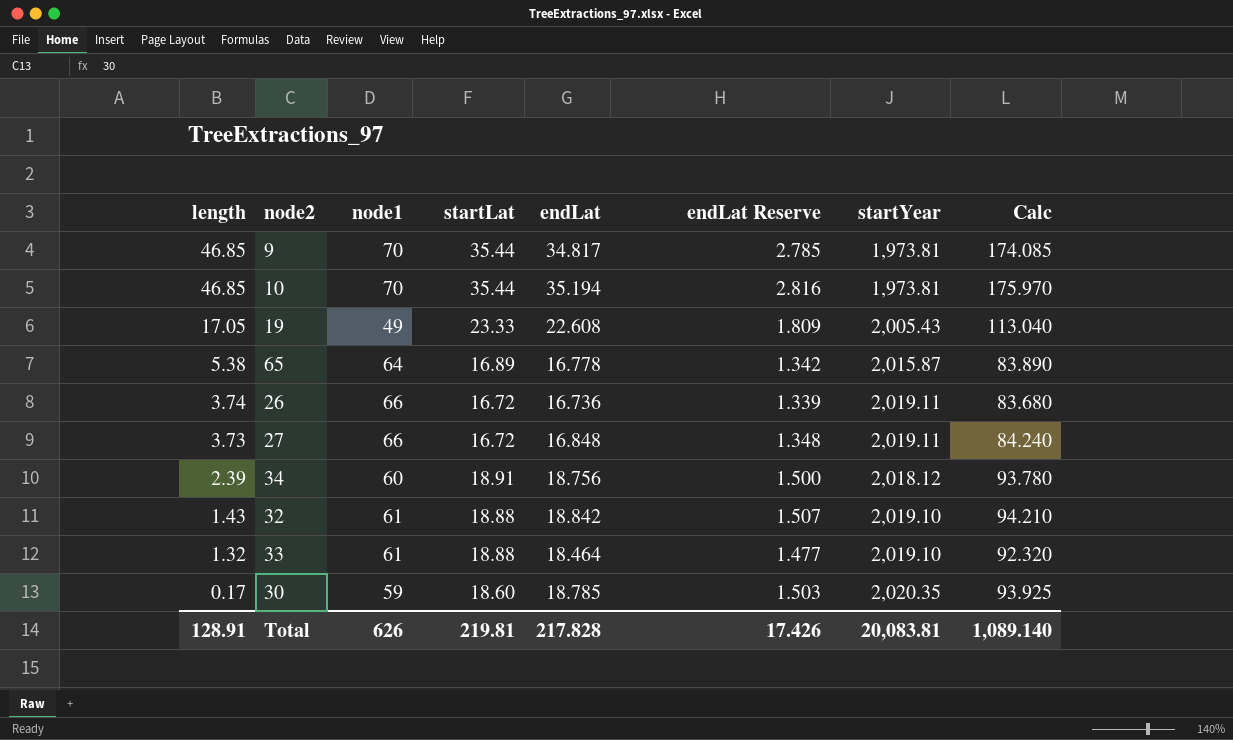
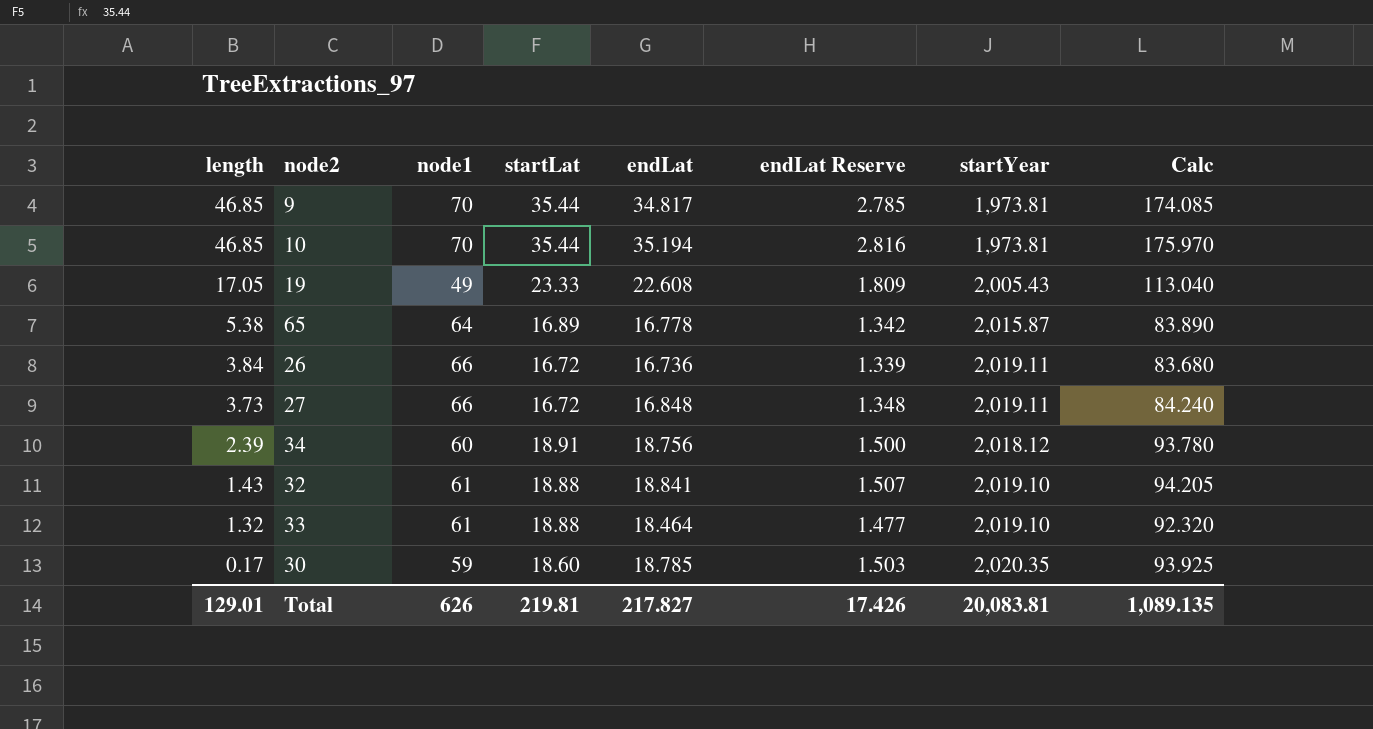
26 | length: 3.74 -> 3.84
32 | endLat: 18.842 -> 18.841
32 | Calc: 94.210 -> 94.205
Total | length: 128.91 -> 129.01
Total | endLat: 217.828 -> 217.827
Total | Calc: 1,089.140 -> 1,089.135

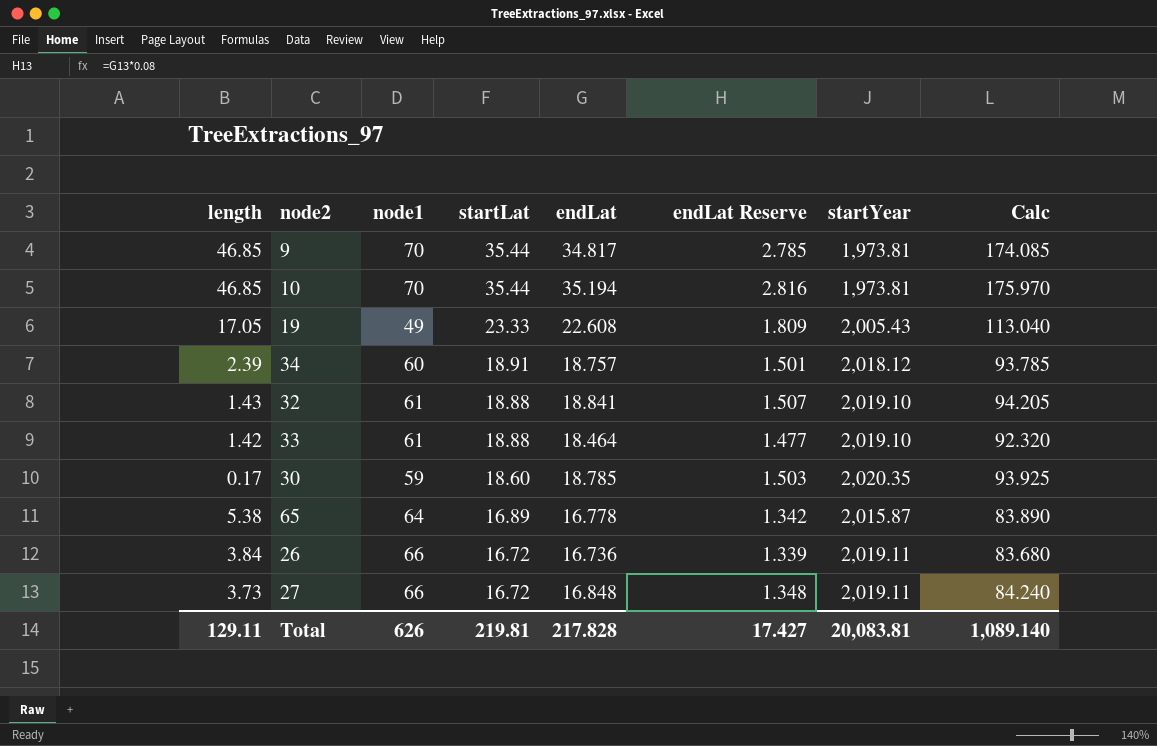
row order: length descending -> startLat descending
34 | endLat: 18.756 -> 18.757
34 | endLat Reserve: 1.500 -> 1.501
34 | Calc: 93.780 -> 93.785
33 | length: 1.32 -> 1.42
Total | length: 129.01 -> 129.11
Total | endLat: 217.827 -> 217.828
Total | endLat Reserve: 17.426 -> 17.427
Total | Calc: 1,089.135 -> 1,089.140

